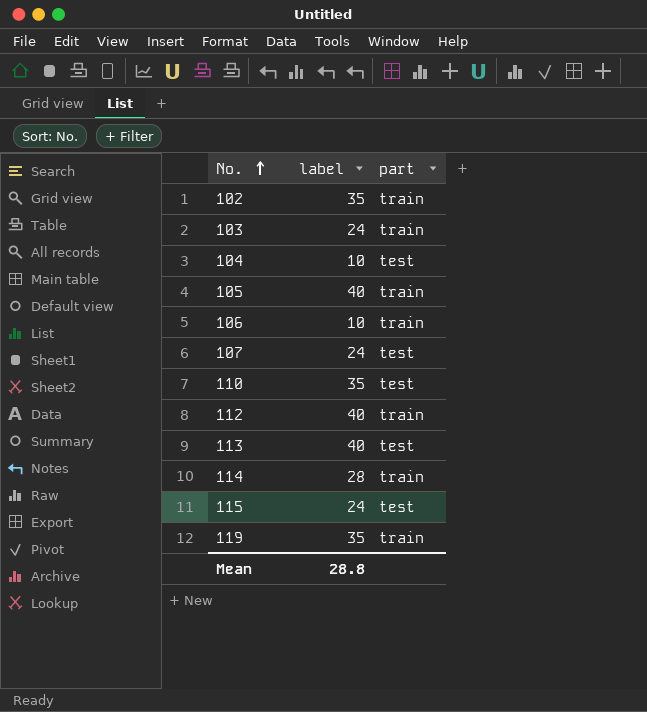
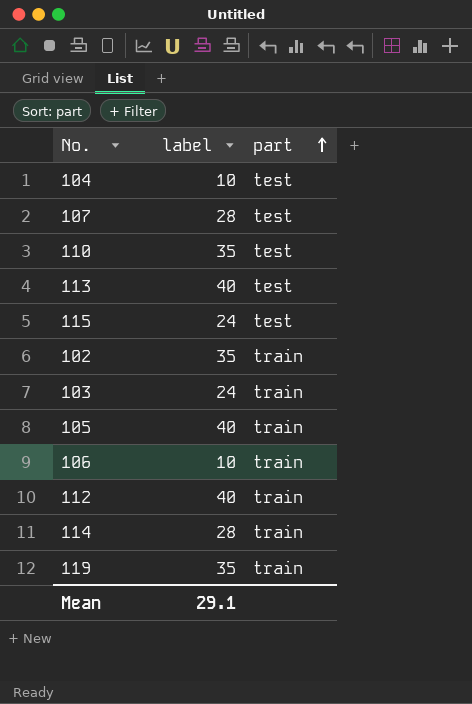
row order: No. ascending -> part ascending
107 | label: 24 -> 28
Mean | label: 28.8 -> 29.1

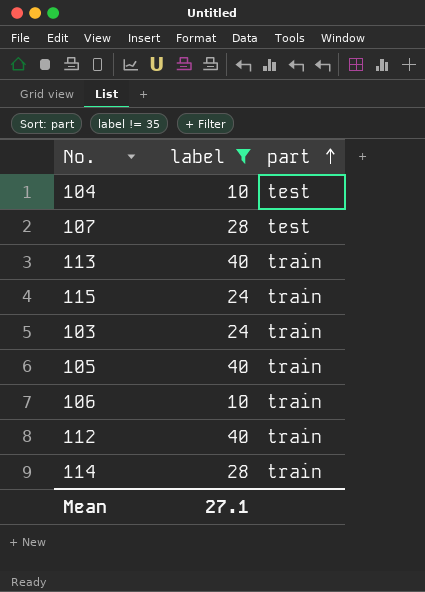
filter: none -> label != 35
113 | part: test -> train
115 | part: test -> train
Mean | label: 29.1 -> 27.1

